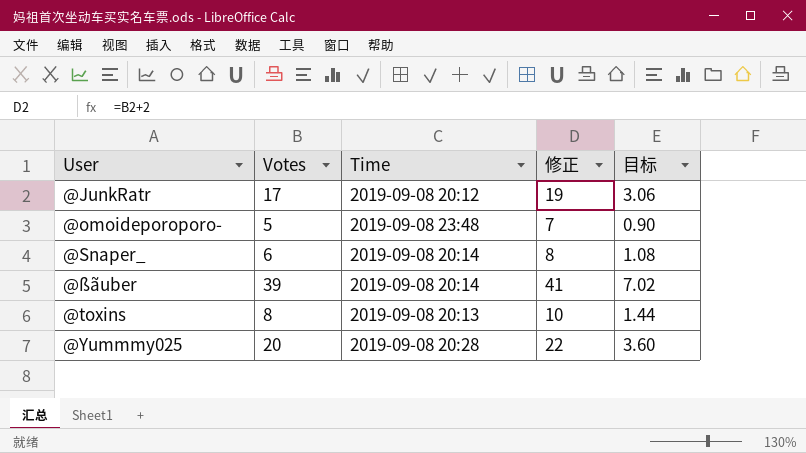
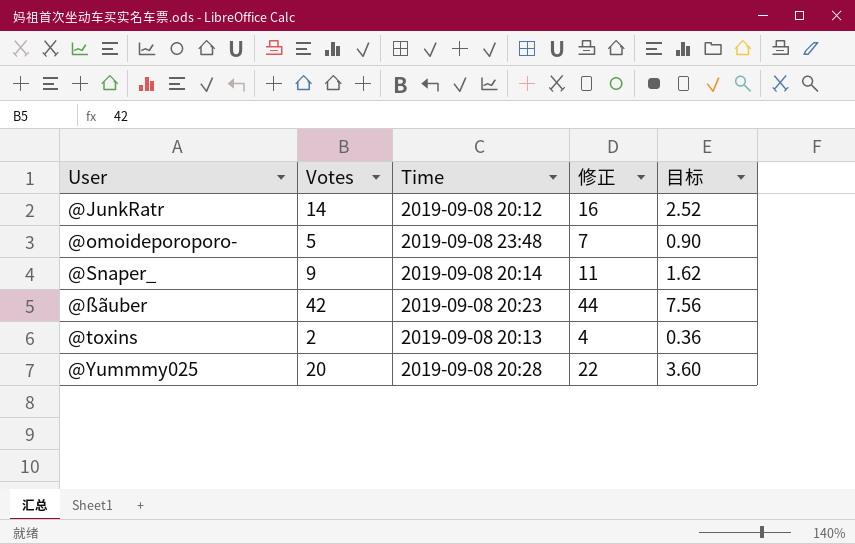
@JunkRatr | Votes: 17 -> 14
@JunkRatr | 修正: 19 -> 16
@JunkRatr | 目标: 3.06 -> 2.52
@Snaper_ | Votes: 6 -> 9
@Snaper_ | 修正: 8 -> 11
@Snaper_ | 目标: 1.08 -> 1.62
@ßãuber | Votes: 39 -> 42
@ßãuber | Time: 2019-09-08 20:14 -> 2019-09-08 20:23
@ßãuber | 修正: 41 -> 44
@ßãuber | 目标: 7.02 -> 7.56
@toxins | Votes: 8 -> 2
@toxins | 修正: 10 -> 4
@toxins | 目标: 1.44 -> 0.36

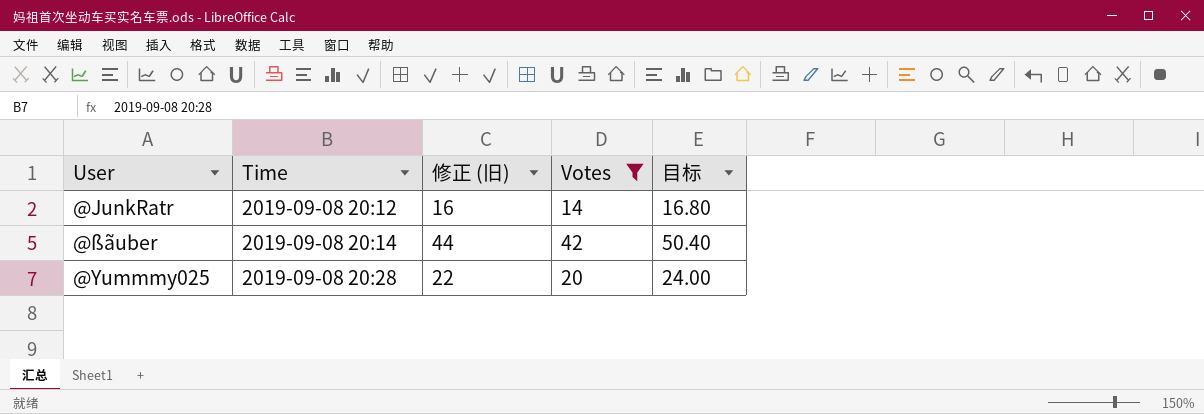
filter: none -> Votes >= 14
column name: 修正 -> 修正 (旧)
column Votes | position: 2 -> 4
column 目标 | formula: [Votes] * 0.18 -> [Votes] * 1.2
@ßãuber | Time: 2019-09-08 20:23 -> 2019-09-08 20:14

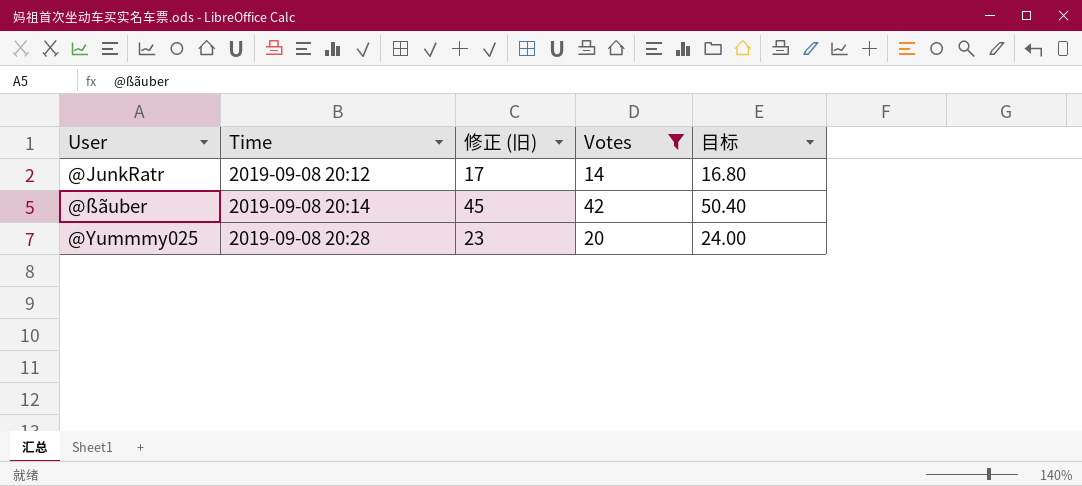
column 修正 (旧) | formula: [Votes] + 2 -> [Votes] + 3

